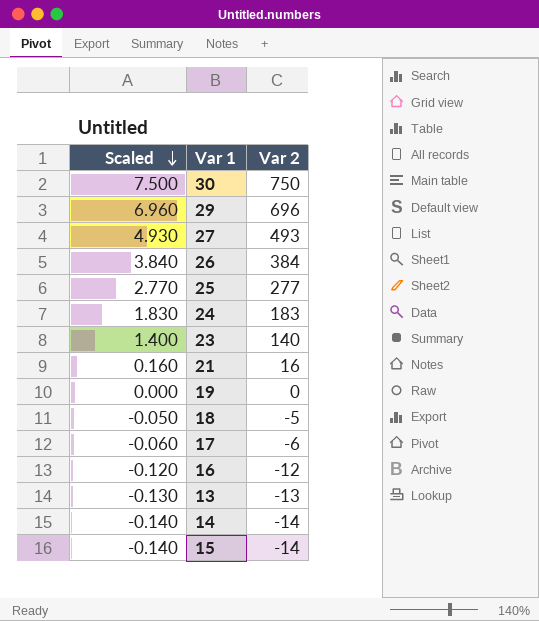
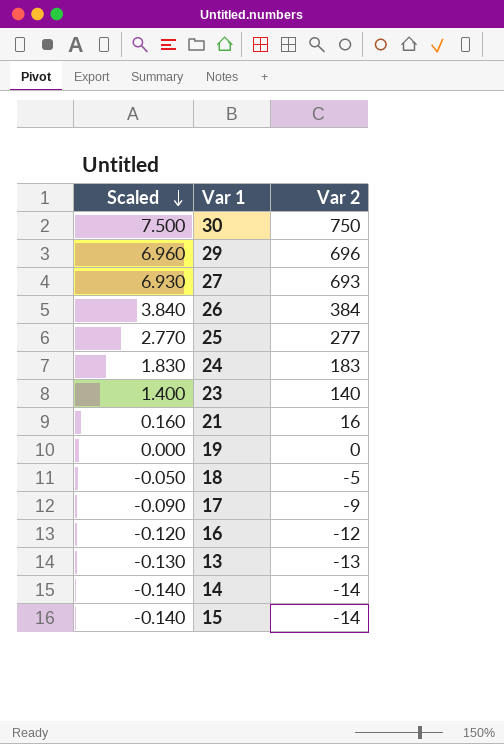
27 | Scaled: 4.930 -> 6.930
27 | Var 2: 493 -> 693
17 | Scaled: -0.060 -> -0.090
17 | Var 2: -6 -> -9

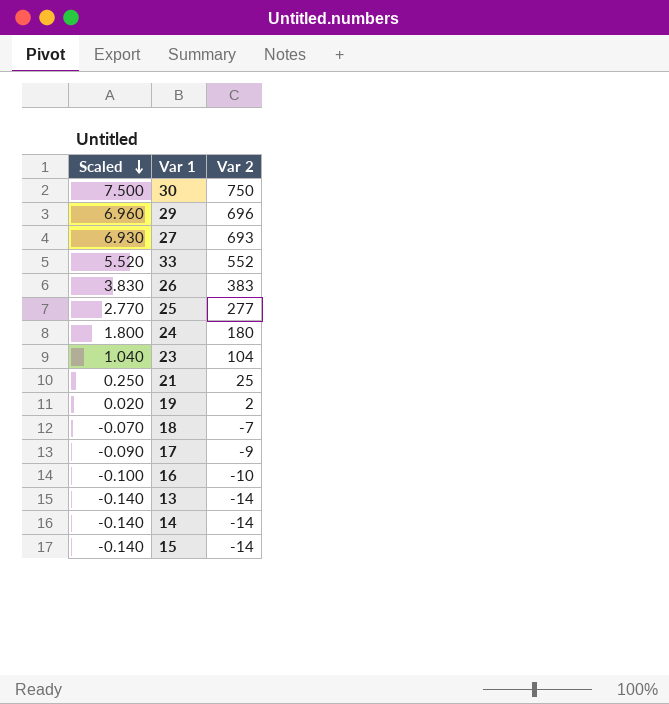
row 33: none -> 5.520 | 552
26 | Scaled: 3.840 -> 3.830
26 | Var 2: 384 -> 383
24 | Scaled: 1.830 -> 1.800
24 | Var 2: 183 -> 180
23 | Scaled: 1.400 -> 1.040
23 | Var 2: 140 -> 104
21 | Scaled: 0.160 -> 0.250
21 | Var 2: 16 -> 25
19 | Scaled: 0.000 -> 0.020
19 | Var 2: 0 -> 2
18 | Scaled: -0.050 -> -0.070
18 | Var 2: -5 -> -7
16 | Scaled: -0.120 -> -0.100
16 | Var 2: -12 -> -10
13 | Scaled: -0.130 -> -0.140
13 | Var 2: -13 -> -14

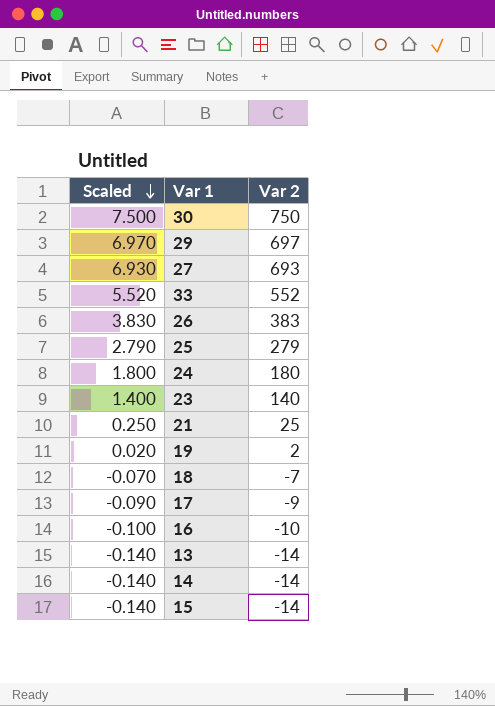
29 | Scaled: 6.960 -> 6.970
29 | Var 2: 696 -> 697
25 | Scaled: 2.770 -> 2.790
25 | Var 2: 277 -> 279
23 | Scaled: 1.040 -> 1.400
23 | Var 2: 104 -> 140

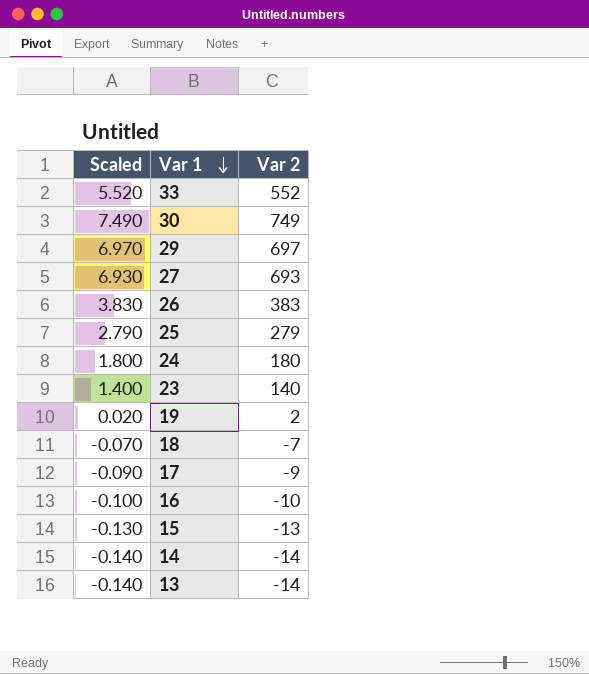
row order: Scaled descending -> Var 1 descending
row 21: 0.250 | 25 -> none
30 | Scaled: 7.500 -> 7.490
30 | Var 2: 750 -> 749
15 | Scaled: -0.140 -> -0.130
15 | Var 2: -14 -> -13

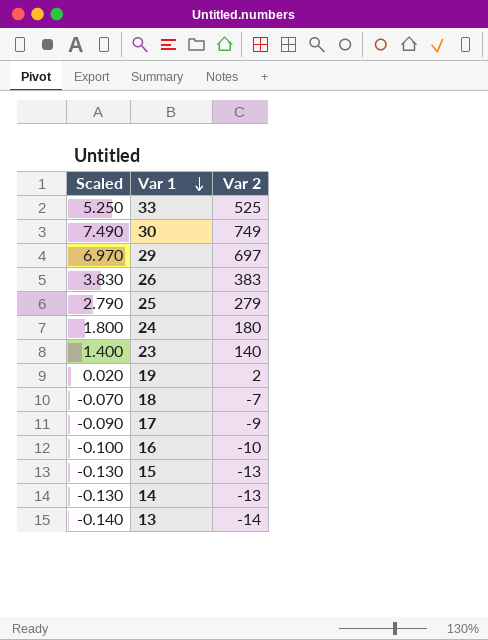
row 27: 6.930 | 693 -> none
33 | Scaled: 5.520 -> 5.250
33 | Var 2: 552 -> 525
14 | Scaled: -0.140 -> -0.130
14 | Var 2: -14 -> -13

